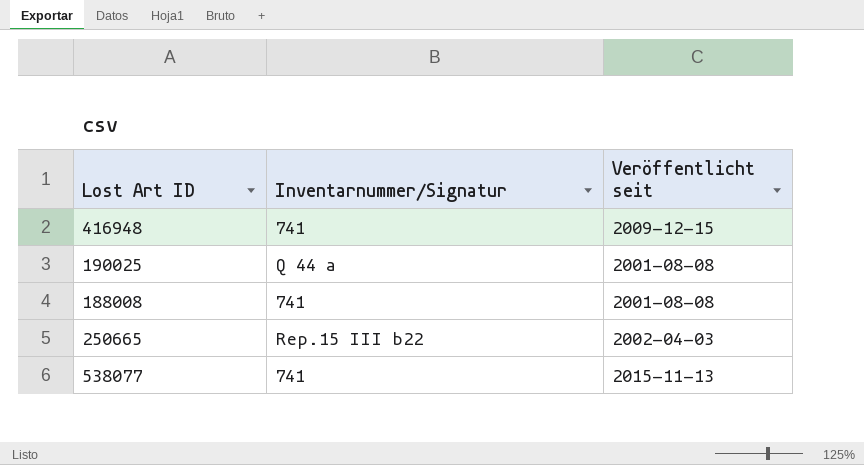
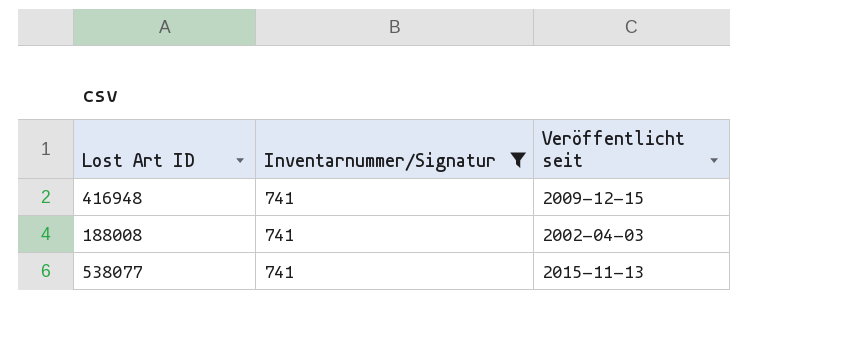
filter: none -> Inventarnummer/Signatur = 741
188008 | Veröffentlicht seit: 2001-08-08 -> 2002-04-03

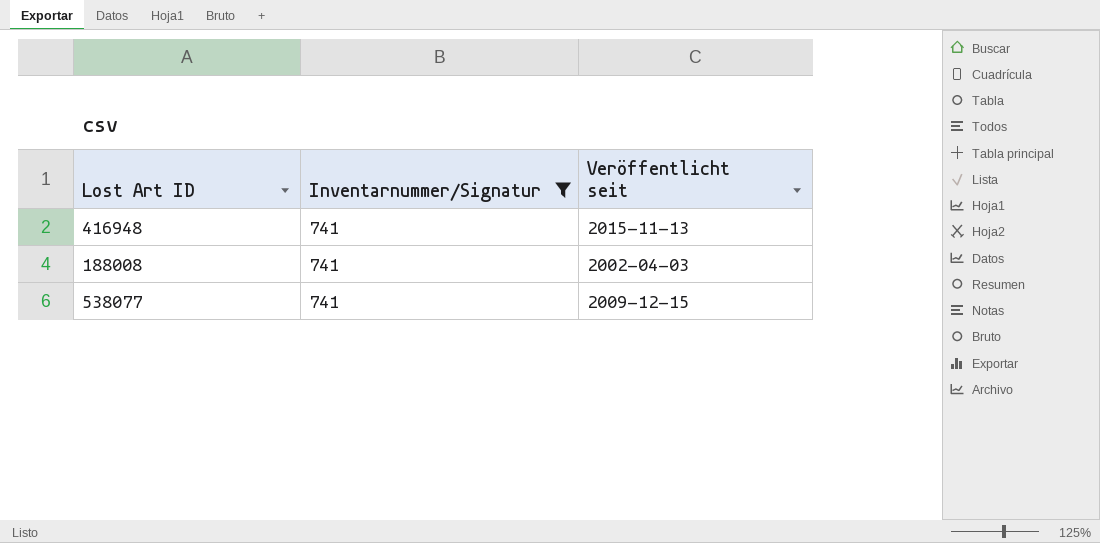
416948 | Veröffentlicht seit: 2009-12-15 -> 2015-11-13
538077 | Veröffentlicht seit: 2015-11-13 -> 2009-12-15

